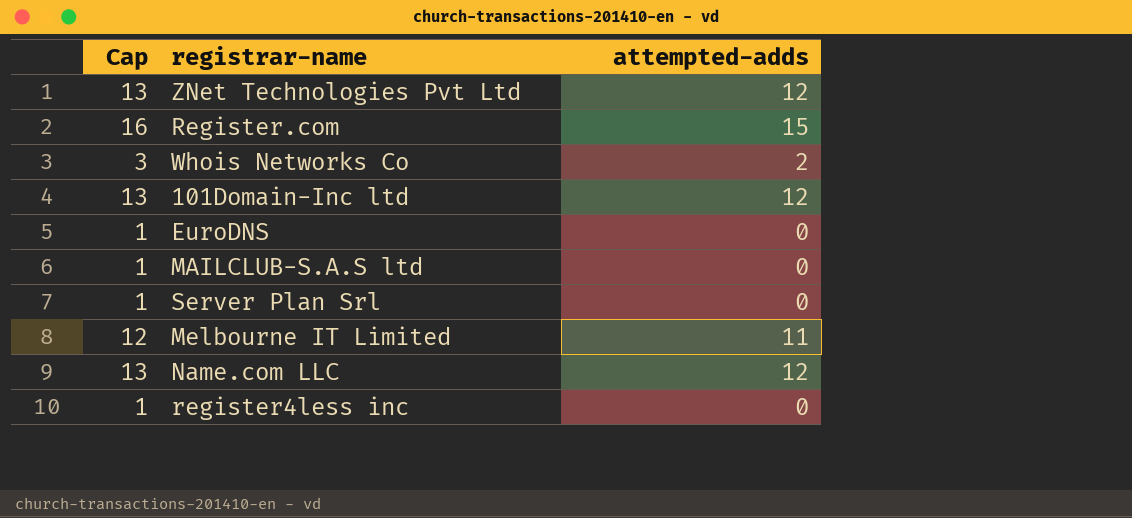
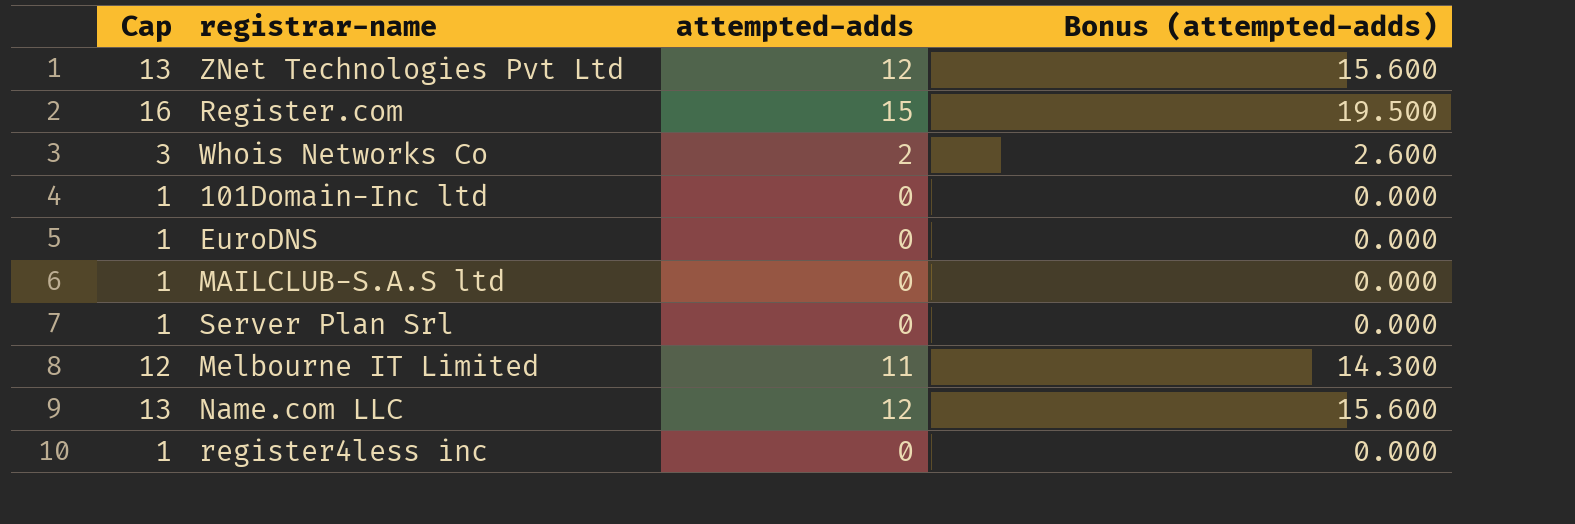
column Bonus (attempted-adds) | formula: none -> [attempted-adds] * 1.3
101Domain-Inc ltd | Cap: 13 -> 1
101Domain-Inc ltd | attempted-adds: 12 -> 0

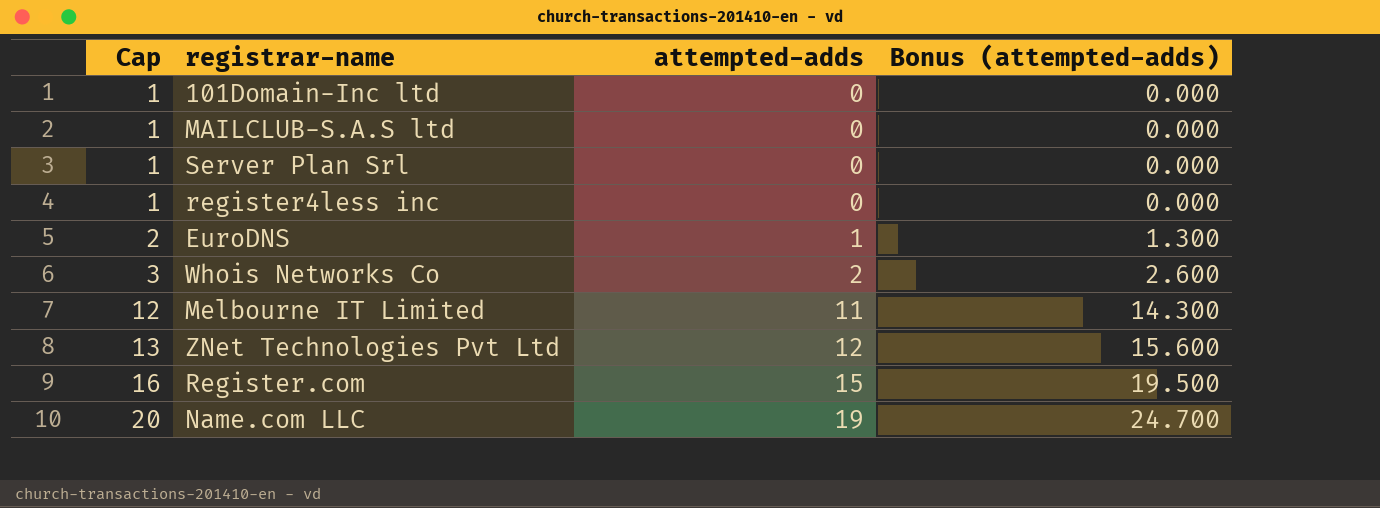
row order: none -> Cap ascending
EuroDNS | Cap: 1 -> 2
EuroDNS | attempted-adds: 0 -> 1
EuroDNS | Bonus (attempted-adds): 0.000 -> 1.300
Name.com LLC | Cap: 13 -> 20
Name.com LLC | attempted-adds: 12 -> 19
Name.com LLC | Bonus (attempted-adds): 15.600 -> 24.700

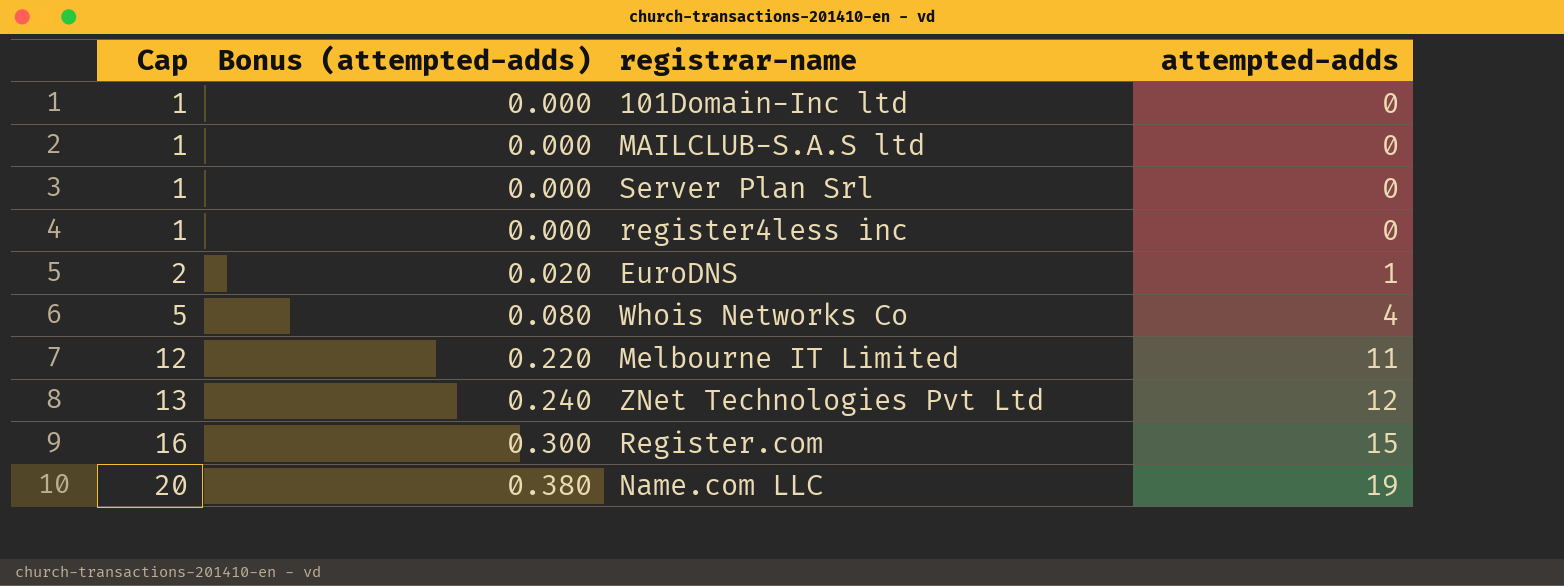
column Bonus (attempted-adds) | formula: [attempted-adds] * 1.3 -> [attempted-adds] * 0.02
column Bonus (attempted-adds) | position: 4 -> 2
Whois Networks Co | Cap: 3 -> 5
Whois Networks Co | attempted-adds: 2 -> 4

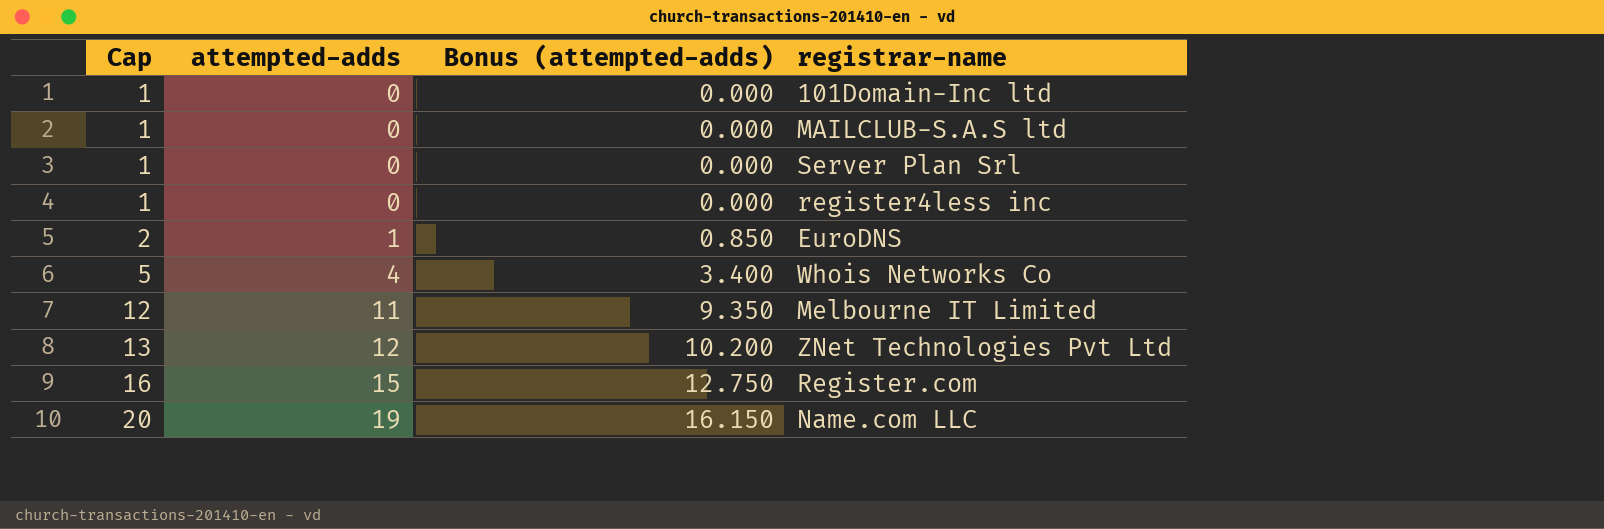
column attempted-adds | position: 4 -> 2
column Bonus (attempted-adds) | formula: [attempted-adds] * 0.02 -> [attempted-adds] * 0.85

